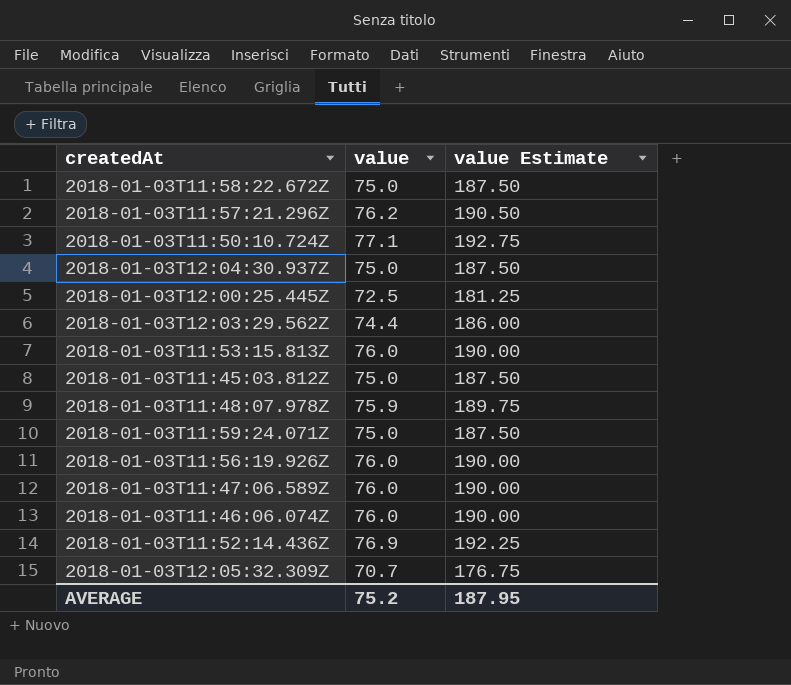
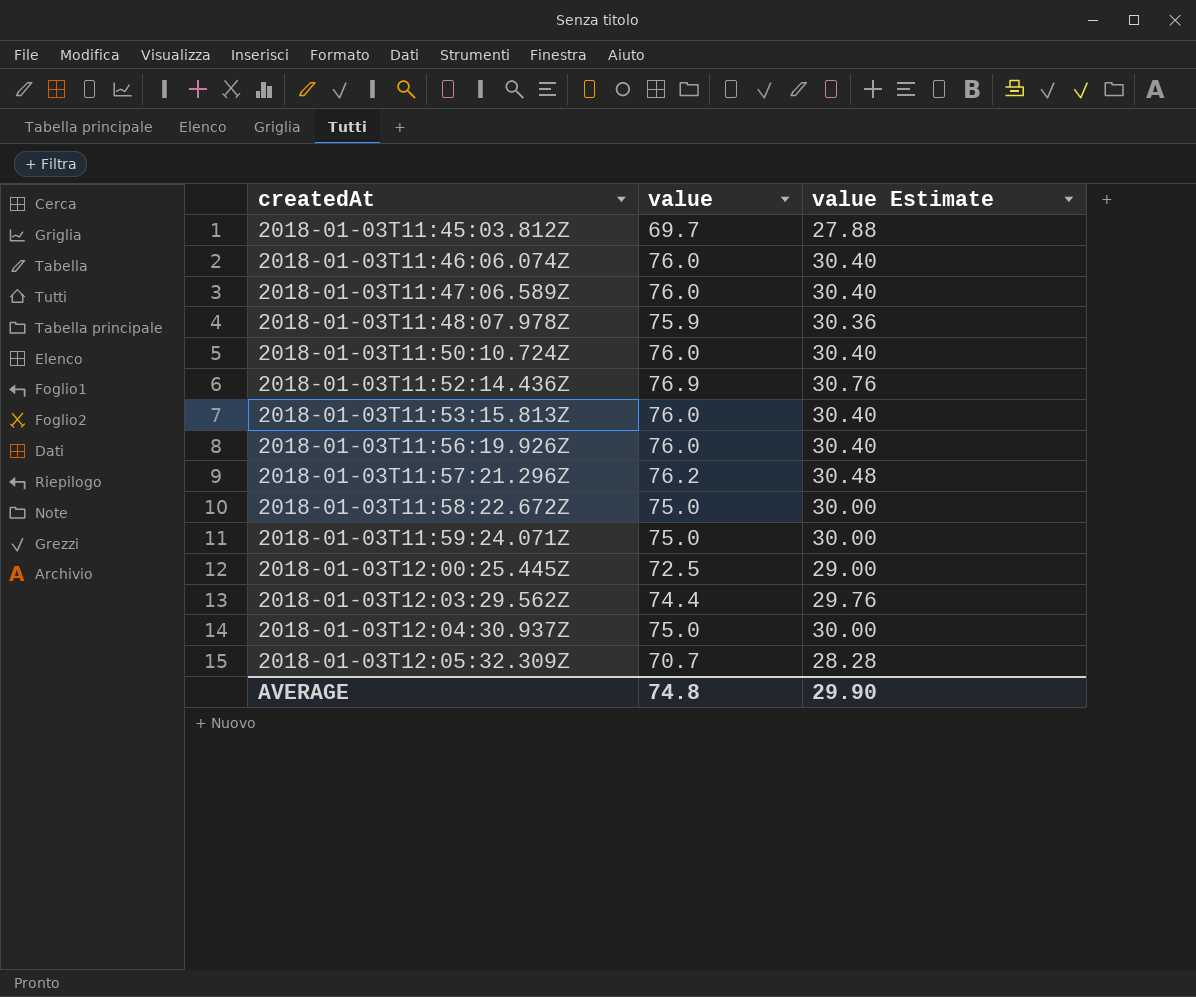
row order: none -> createdAt ascending
column value Estimate | formula: [value] * 2.5 -> [value] * 0.4
2018-01-03T11:45:03.812Z | value: 75.0 -> 69.7
2018-01-03T11:50:10.724Z | value: 77.1 -> 76.0
AVERAGE | value: 75.2 -> 74.8
AVERAGE | value Estimate: 187.95 -> 29.90

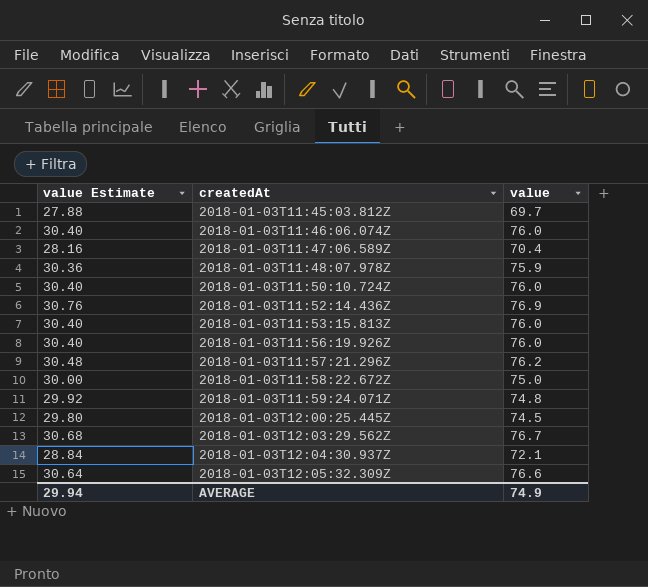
column value Estimate | position: 3 -> 1
2018-01-03T11:47:06.589Z | value Estimate: 30.40 -> 28.16
2018-01-03T11:47:06.589Z | value: 76.0 -> 70.4
2018-01-03T11:59:24.071Z | value Estimate: 30.00 -> 29.92
2018-01-03T11:59:24.071Z | value: 75.0 -> 74.8
2018-01-03T12:00:25.445Z | value Estimate: 29.00 -> 29.80
2018-01-03T12:00:25.445Z | value: 72.5 -> 74.5
2018-01-03T12:03:29.562Z | value Estimate: 29.76 -> 30.68
2018-01-03T12:03:29.562Z | value: 74.4 -> 76.7
2018-01-03T12:04:30.937Z | value Estimate: 30.00 -> 28.84
2018-01-03T12:04:30.937Z | value: 75.0 -> 72.1
2018-01-03T12:05:32.309Z | value Estimate: 28.28 -> 30.64
2018-01-03T12:05:32.309Z | value: 70.7 -> 76.6
AVERAGE | value Estimate: 29.90 -> 29.94
AVERAGE | value: 74.8 -> 74.9

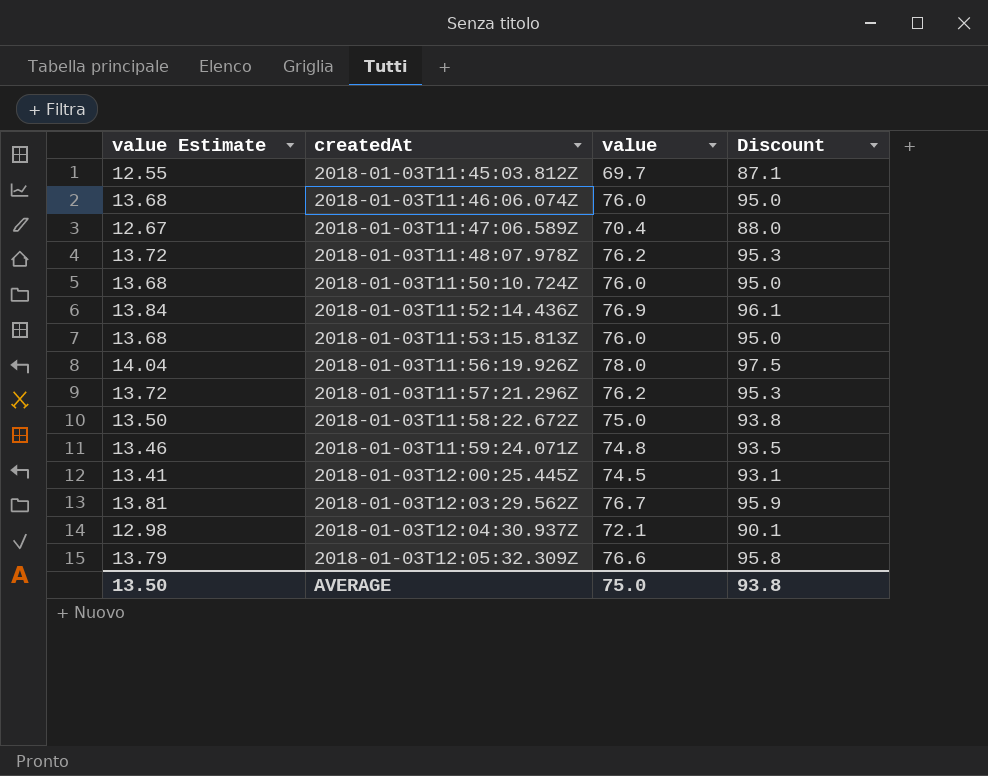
column value Estimate | formula: [value] * 0.4 -> [value] * 0.18
column Discount | formula: none -> [value] * 1.25
2018-01-03T11:48:07.978Z | value: 75.9 -> 76.2
2018-01-03T11:56:19.926Z | value: 76.0 -> 78.0
AVERAGE | value Estimate: 29.94 -> 13.50
AVERAGE | value: 74.9 -> 75.0

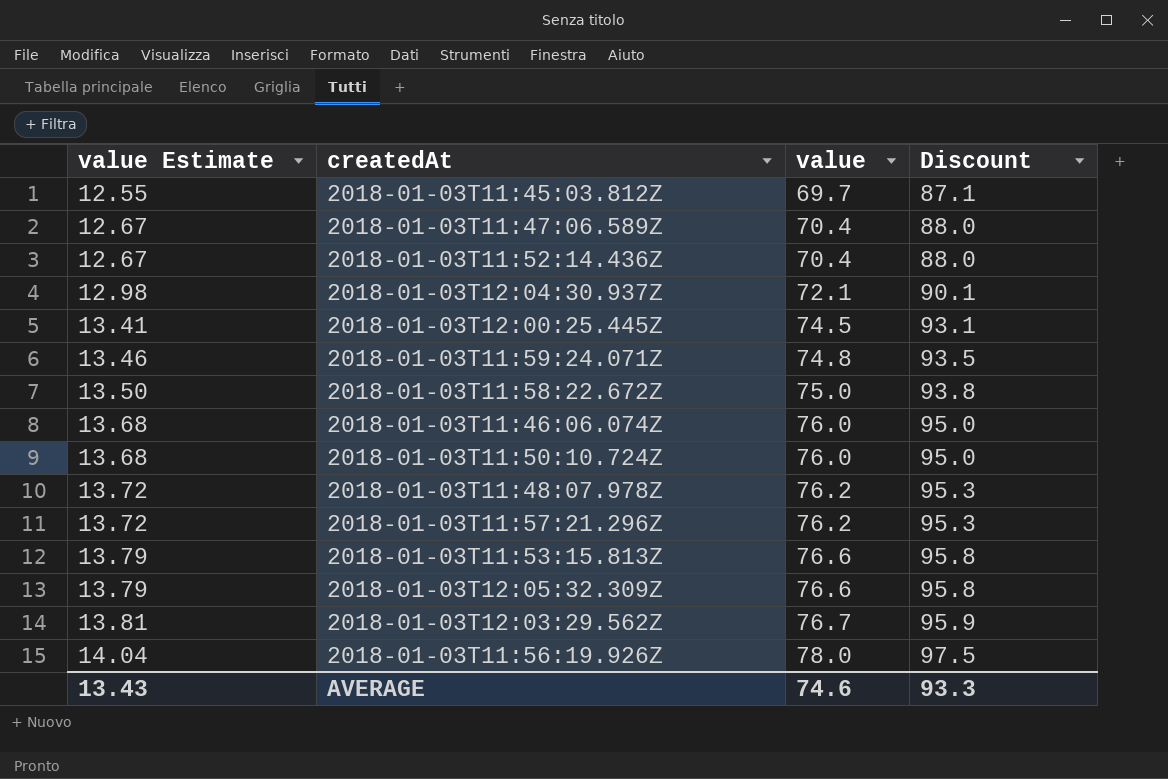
row order: createdAt ascending -> value Estimate ascending
2018-01-03T11:52:14.436Z | value Estimate: 13.84 -> 12.67
2018-01-03T11:52:14.436Z | value: 76.9 -> 70.4
2018-01-03T11:52:14.436Z | Discount: 96.1 -> 88.0
2018-01-03T11:53:15.813Z | value Estimate: 13.68 -> 13.79
2018-01-03T11:53:15.813Z | value: 76.0 -> 76.6
2018-01-03T11:53:15.813Z | Discount: 95.0 -> 95.8
AVERAGE | value Estimate: 13.50 -> 13.43
AVERAGE | value: 75.0 -> 74.6
AVERAGE | Discount: 93.8 -> 93.3

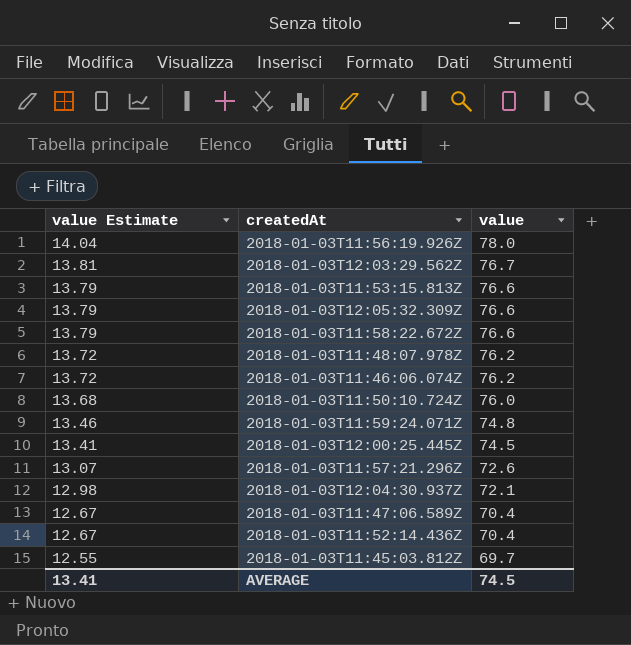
row order: value Estimate ascending -> value Estimate descending
column Discount | formula: [value] * 1.25 -> none
2018-01-03T11:58:22.672Z | value Estimate: 13.50 -> 13.79
2018-01-03T11:58:22.672Z | value: 75.0 -> 76.6
2018-01-03T11:46:06.074Z | value Estimate: 13.68 -> 13.72
2018-01-03T11:46:06.074Z | value: 76.0 -> 76.2
2018-01-03T11:57:21.296Z | value Estimate: 13.72 -> 13.07
2018-01-03T11:57:21.296Z | value: 76.2 -> 72.6
AVERAGE | value Estimate: 13.43 -> 13.41
AVERAGE | value: 74.6 -> 74.5

